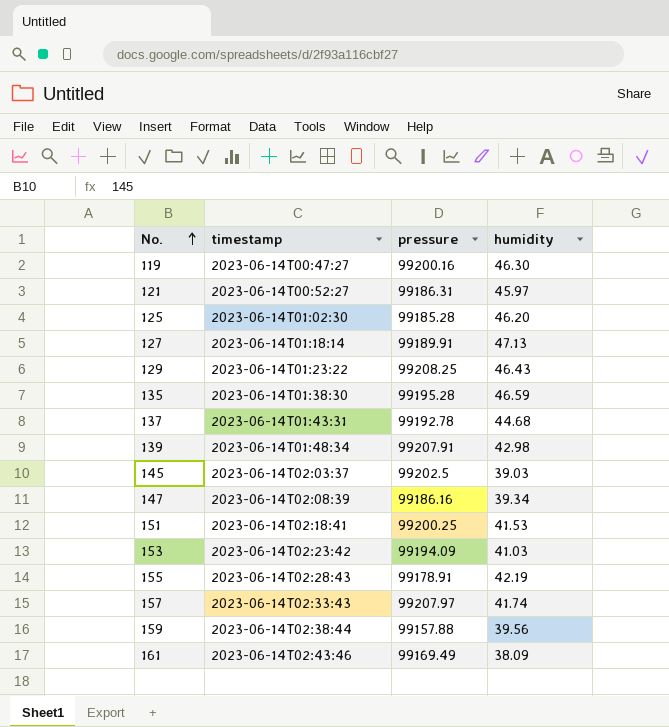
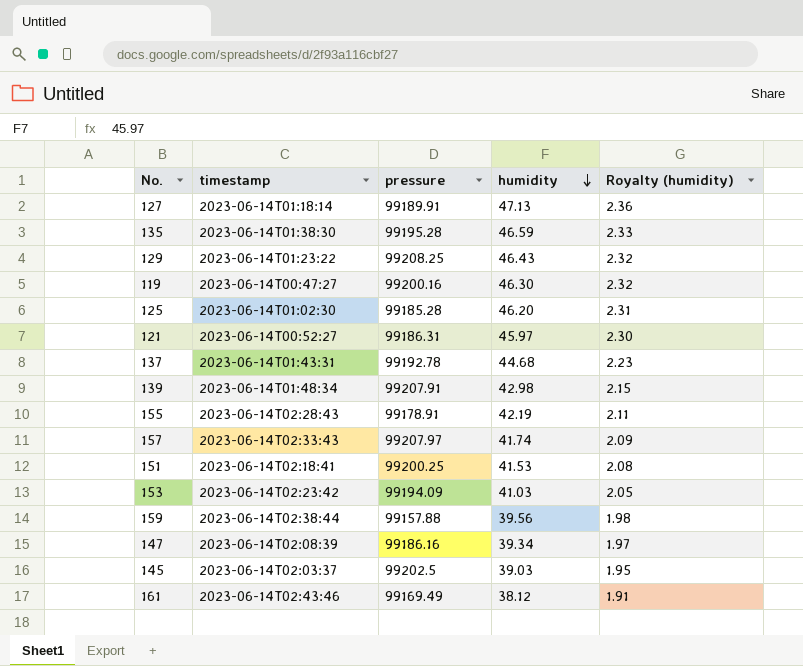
row order: No. ascending -> humidity descending
column Royalty (humidity) | formula: none -> [humidity] * 0.05
161 | humidity: 38.09 -> 38.12

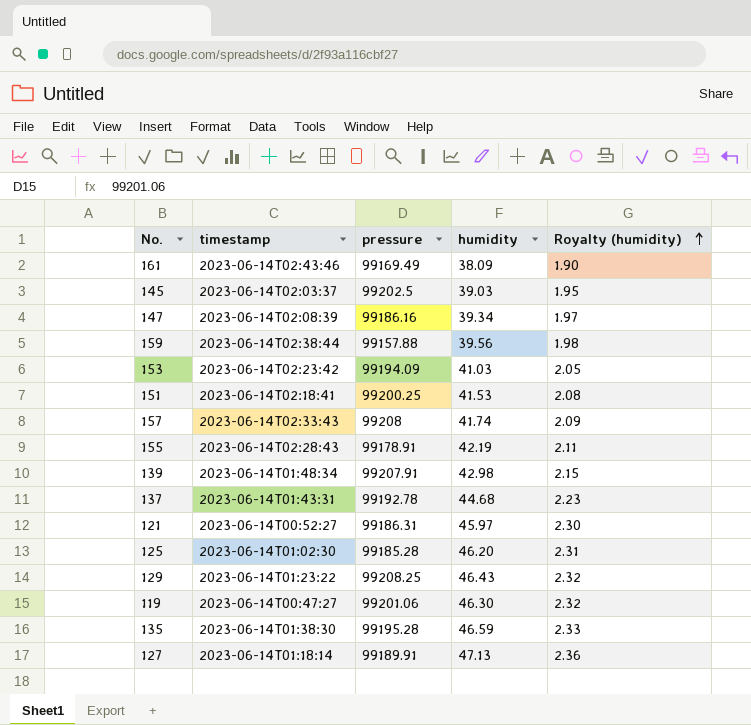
row order: humidity descending -> Royalty (humidity) ascending
161 | humidity: 38.12 -> 38.09
161 | Royalty (humidity): 1.91 -> 1.90
157 | pressure: 99207.97 -> 99208
119 | pressure: 99200.16 -> 99201.06

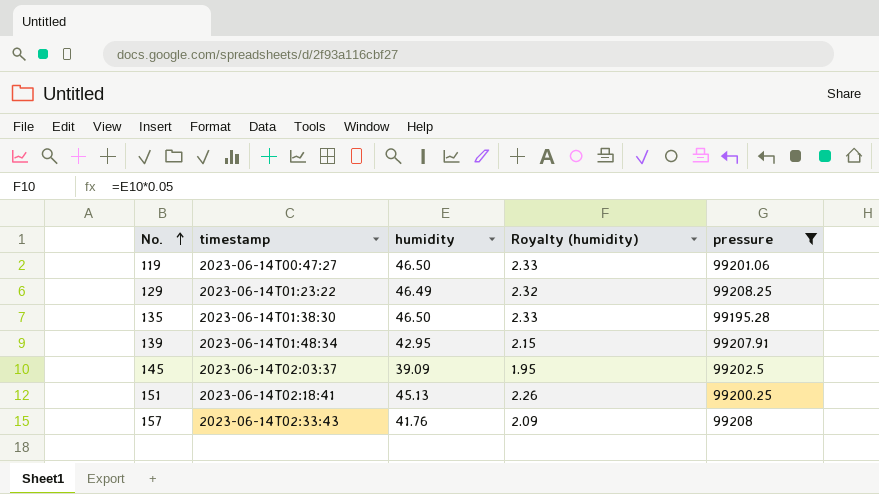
filter: none -> pressure >= 99195.28
row order: Royalty (humidity) ascending -> No. ascending
column pressure | position: 3 -> 5
119 | humidity: 46.30 -> 46.50
119 | Royalty (humidity): 2.32 -> 2.33
129 | humidity: 46.43 -> 46.49
135 | humidity: 46.59 -> 46.50
139 | humidity: 42.98 -> 42.95
145 | humidity: 39.03 -> 39.09
151 | humidity: 41.53 -> 45.13
151 | Royalty (humidity): 2.08 -> 2.26
157 | humidity: 41.74 -> 41.76

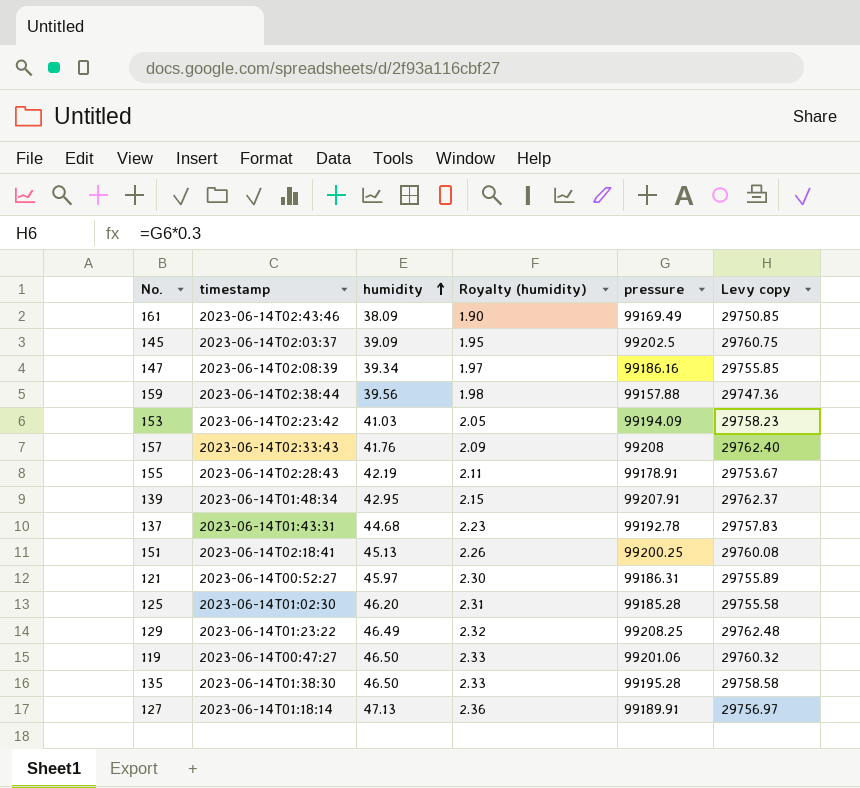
filter: pressure >= 99195.28 -> none
row order: No. ascending -> humidity ascending
column Levy copy | formula: none -> [pressure] * 0.3

